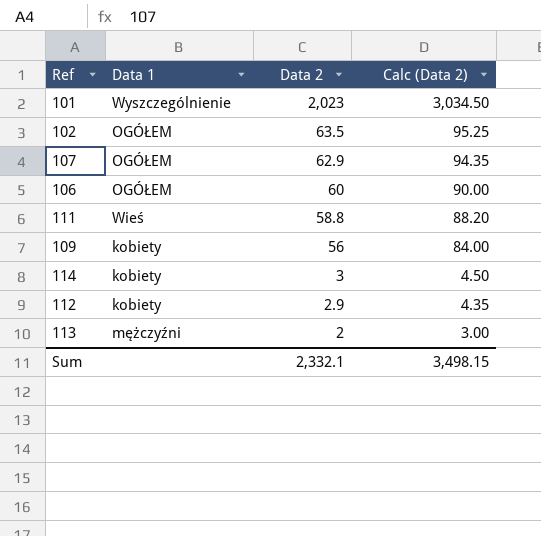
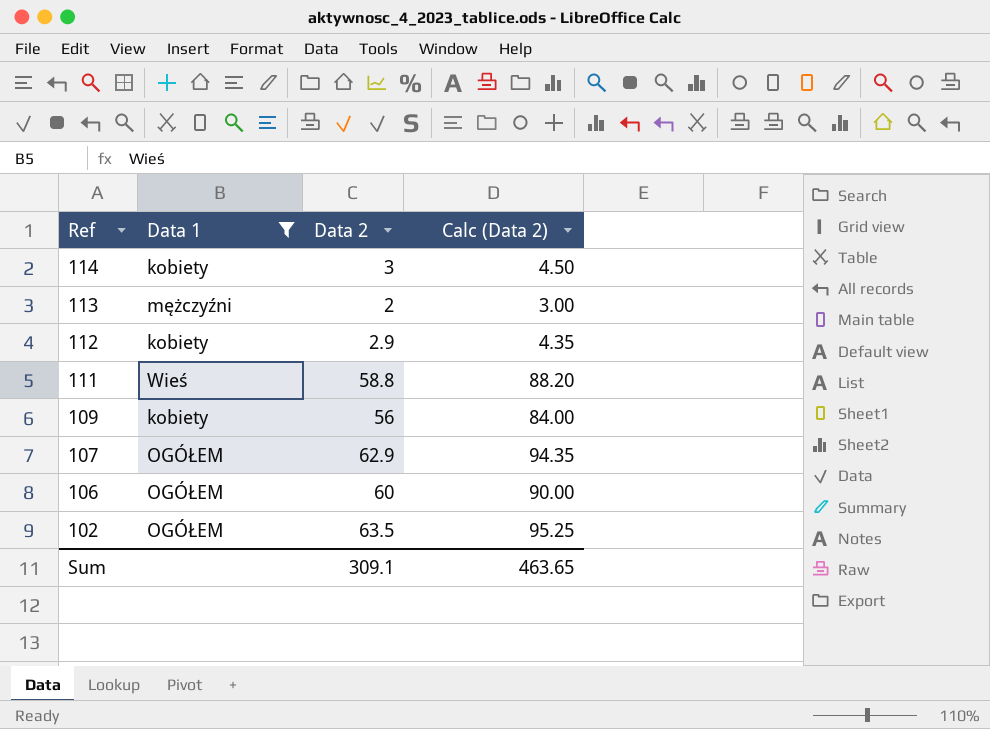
filter: none -> Data 1 != Wyszczególnienie
row order: Data 2 descending -> Ref descending
Sum | Data 2: 2,332.1 -> 309.1
Sum | Calc (Data 2): 3,498.15 -> 463.65

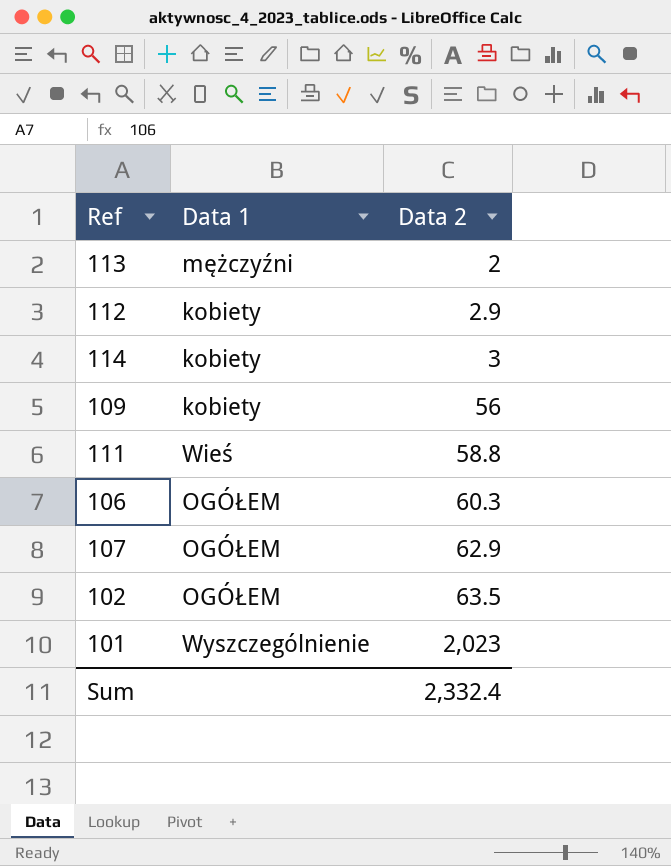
filter: Data 1 != Wyszczególnienie -> none
row order: Ref descending -> Data 2 ascending
column Calc (Data 2) | formula: [Data 2] * 1.5 -> none
106 | Data 2: 60 -> 60.3
Sum | Data 2: 309.1 -> 2,332.4

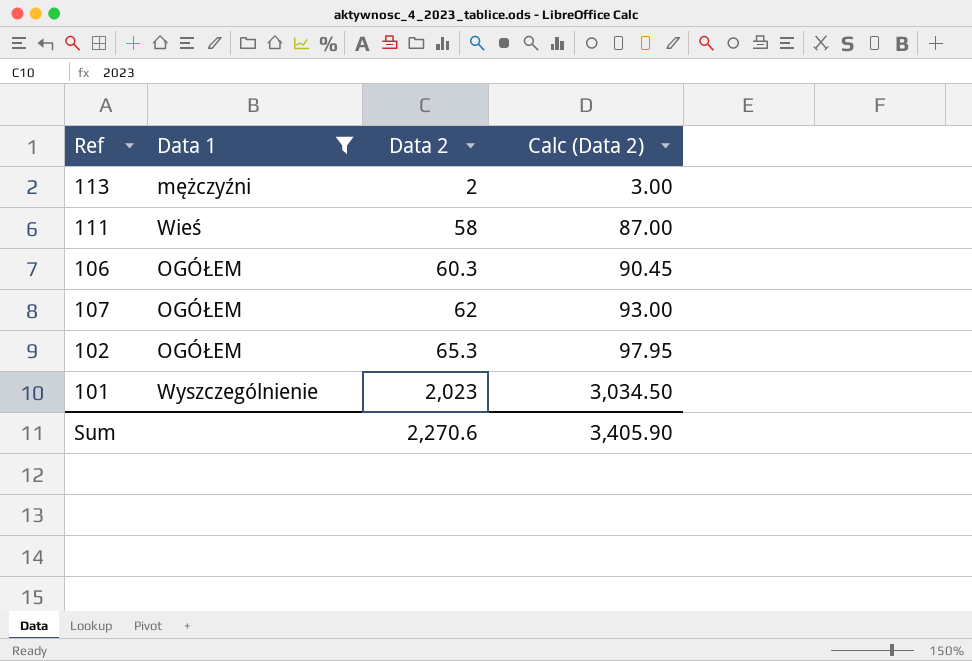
filter: none -> Data 1 != kobiety
column Calc (Data 2) | formula: none -> [Data 2] * 1.5
111 | Data 2: 58.8 -> 58
107 | Data 2: 62.9 -> 62
102 | Data 2: 63.5 -> 65.3
Sum | Data 2: 2,332.4 -> 2,270.6

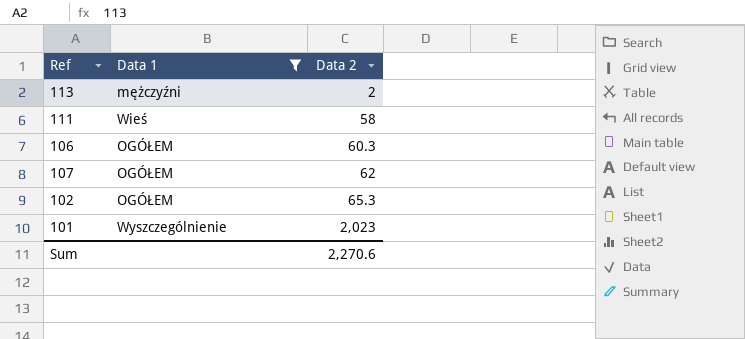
column Calc (Data 2) | formula: [Data 2] * 1.5 -> none

